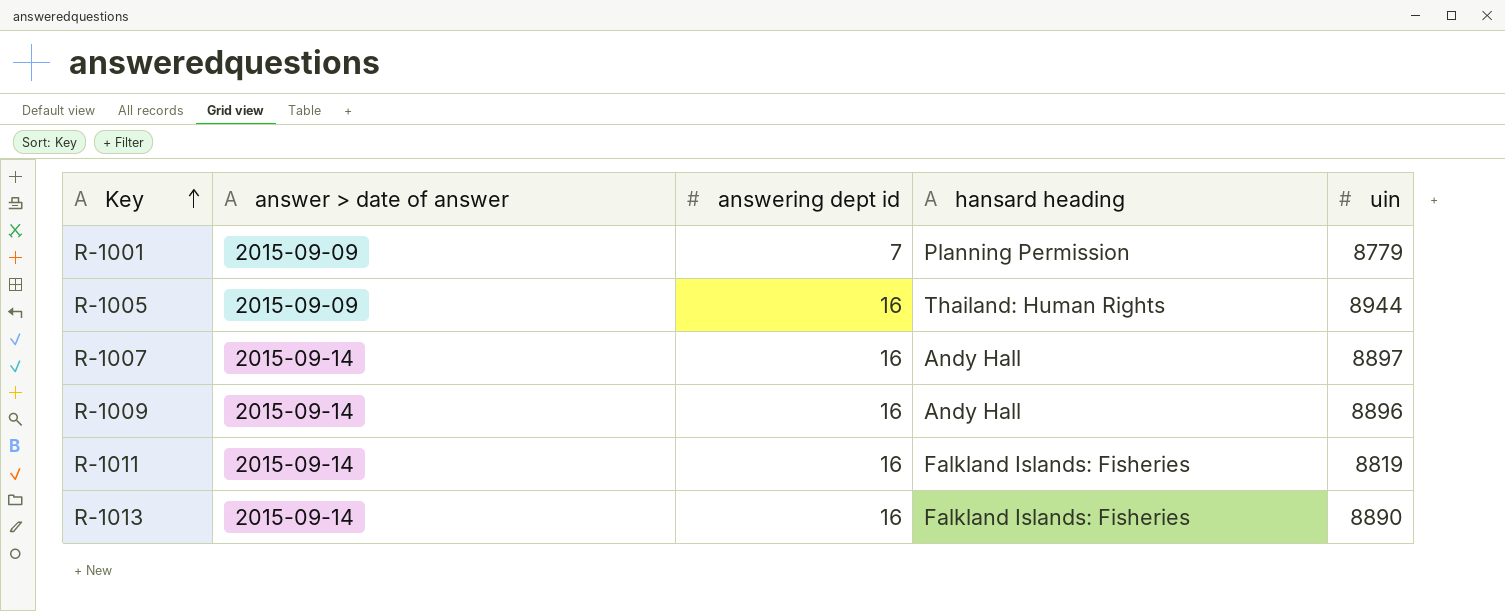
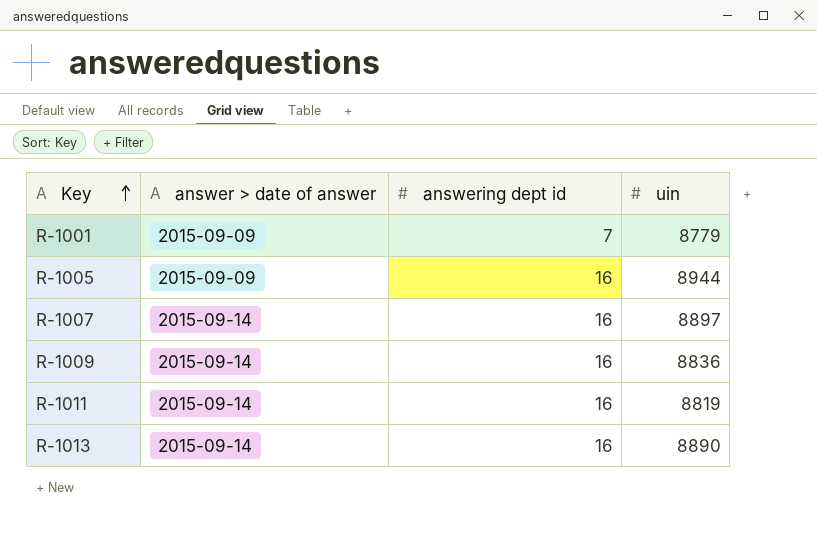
column hansard heading | position: 4 -> none
R-1009 | uin: 8896 -> 8836

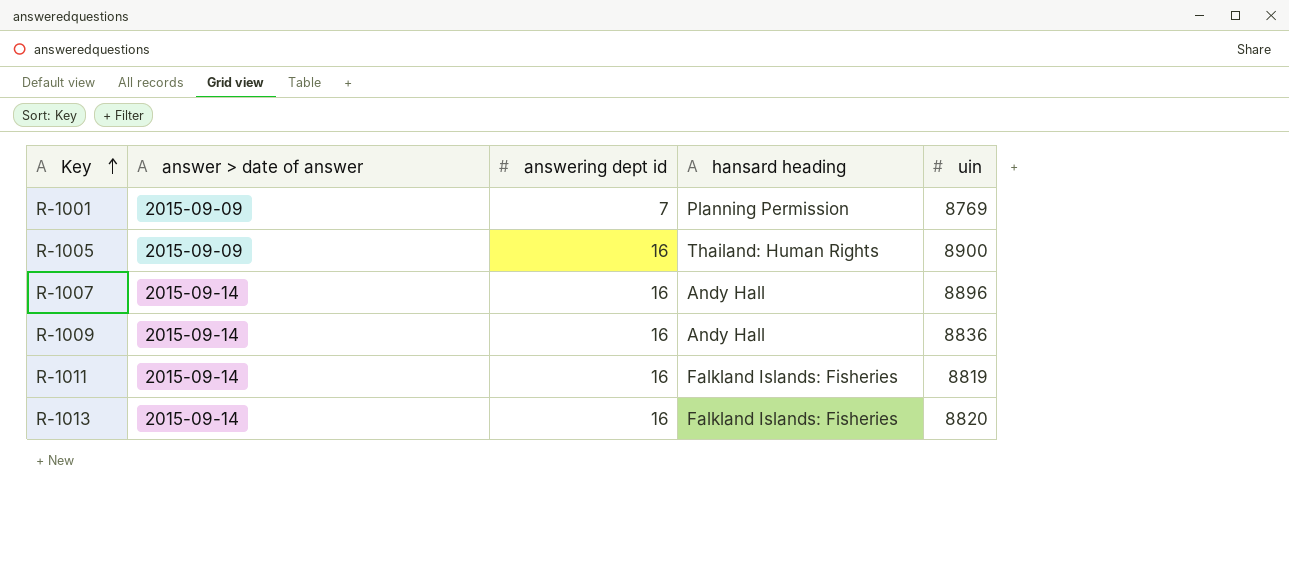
column hansard heading | position: none -> 4
R-1001 | uin: 8779 -> 8769
R-1005 | uin: 8944 -> 8900
R-1007 | uin: 8897 -> 8896
R-1013 | uin: 8890 -> 8820

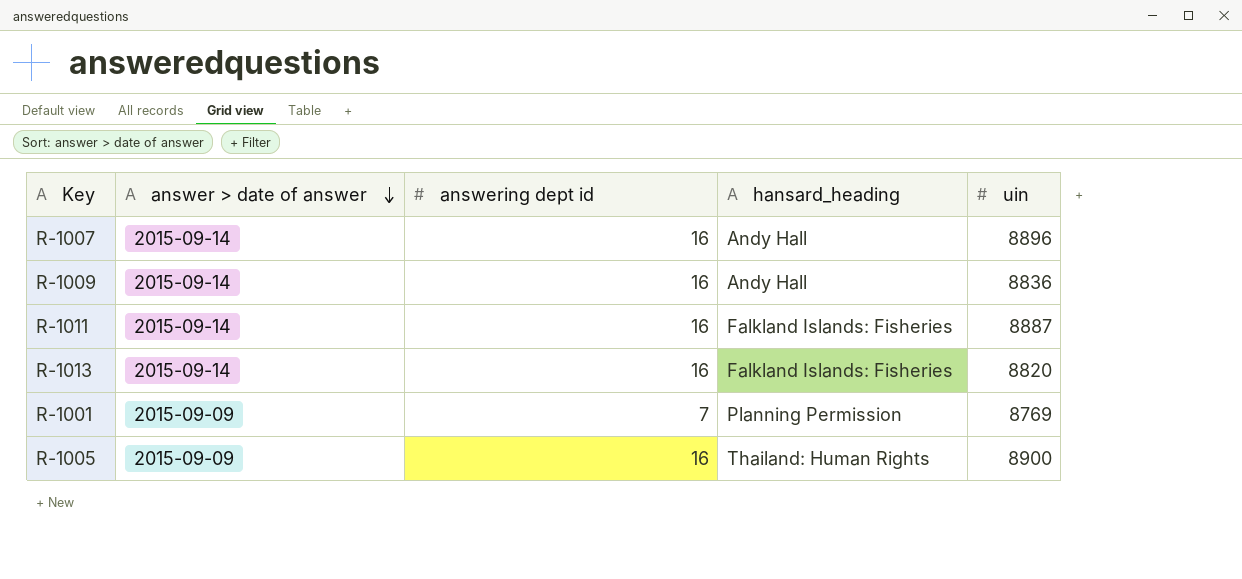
row order: Key ascending -> answer > date of answer descending
column name: hansard heading -> hansard_heading
R-1011 | uin: 8819 -> 8887

